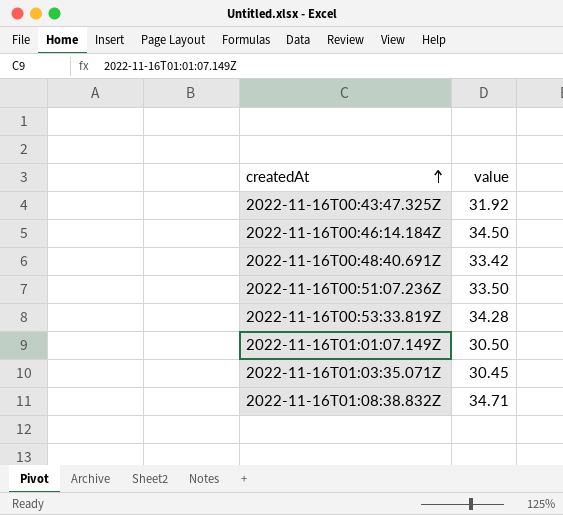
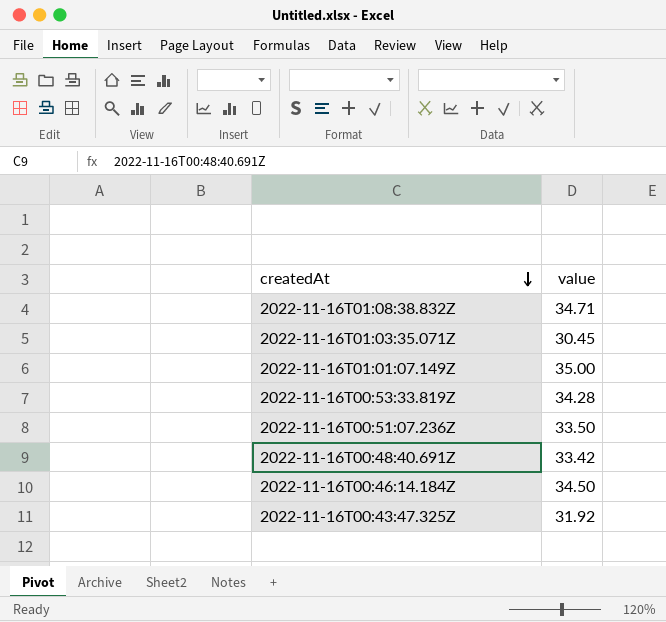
row order: createdAt ascending -> createdAt descending
2022-11-16T01:01:07.149Z | value: 30.50 -> 35.00

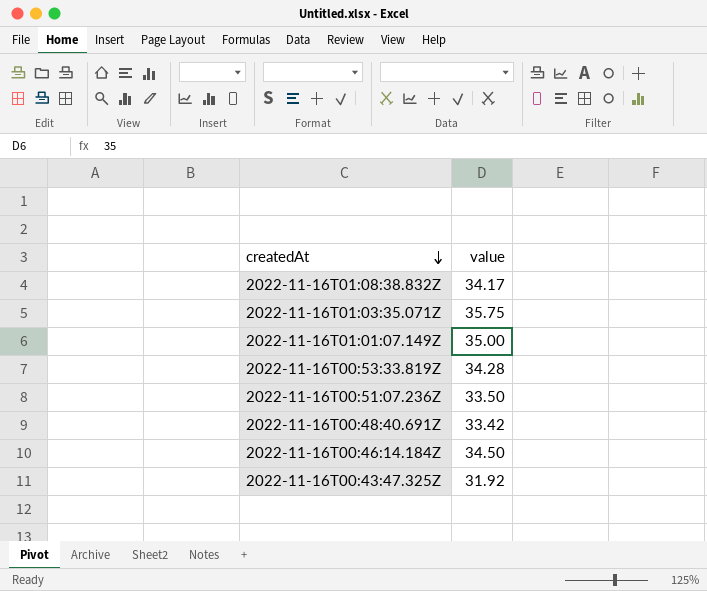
2022-11-16T01:08:38.832Z | value: 34.71 -> 34.17
2022-11-16T01:03:35.071Z | value: 30.45 -> 35.75

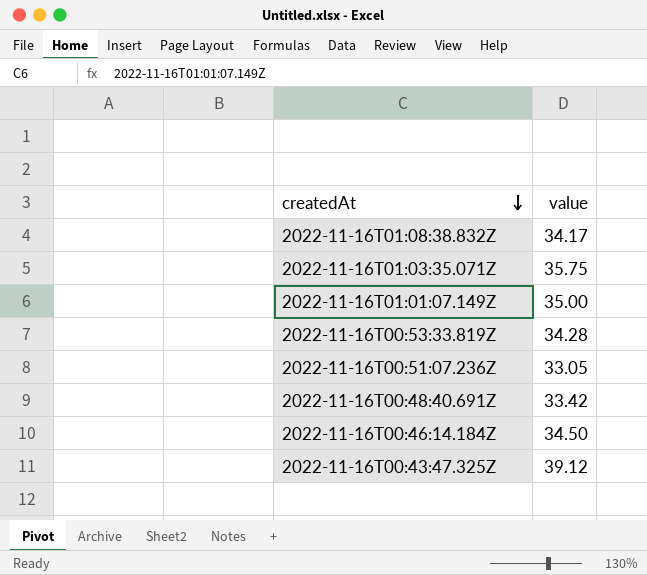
2022-11-16T00:51:07.236Z | value: 33.50 -> 33.05
2022-11-16T00:43:47.325Z | value: 31.92 -> 39.12

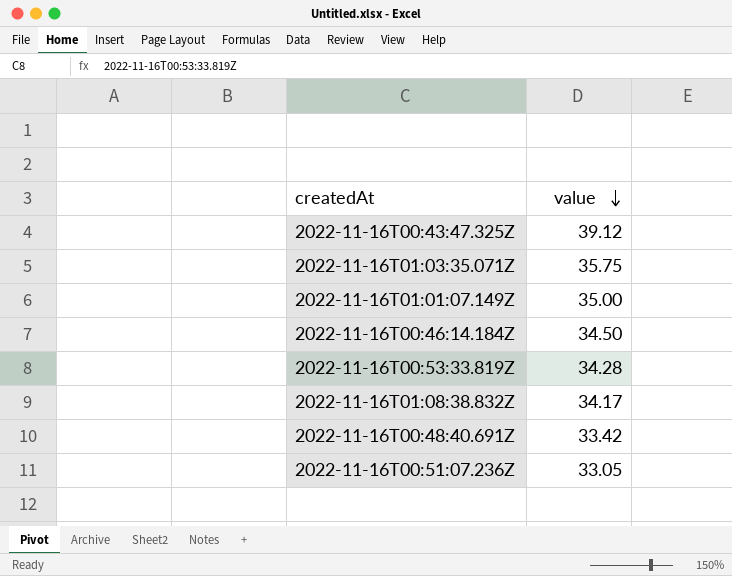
row order: createdAt descending -> value descending

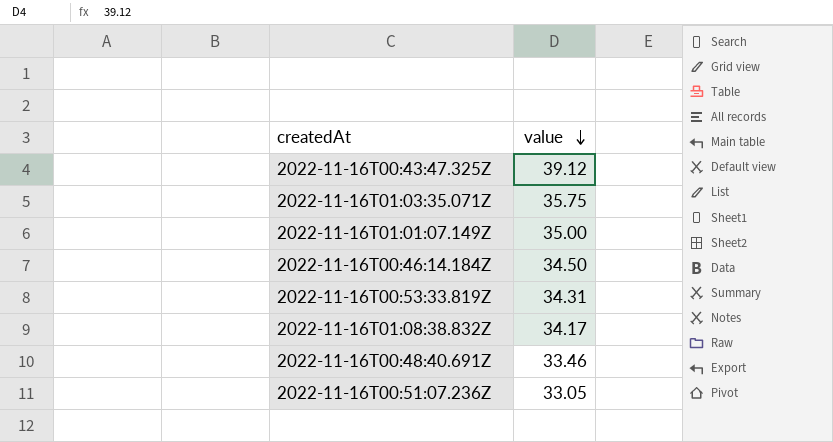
2022-11-16T00:53:33.819Z | value: 34.28 -> 34.31
2022-11-16T00:48:40.691Z | value: 33.42 -> 33.46

